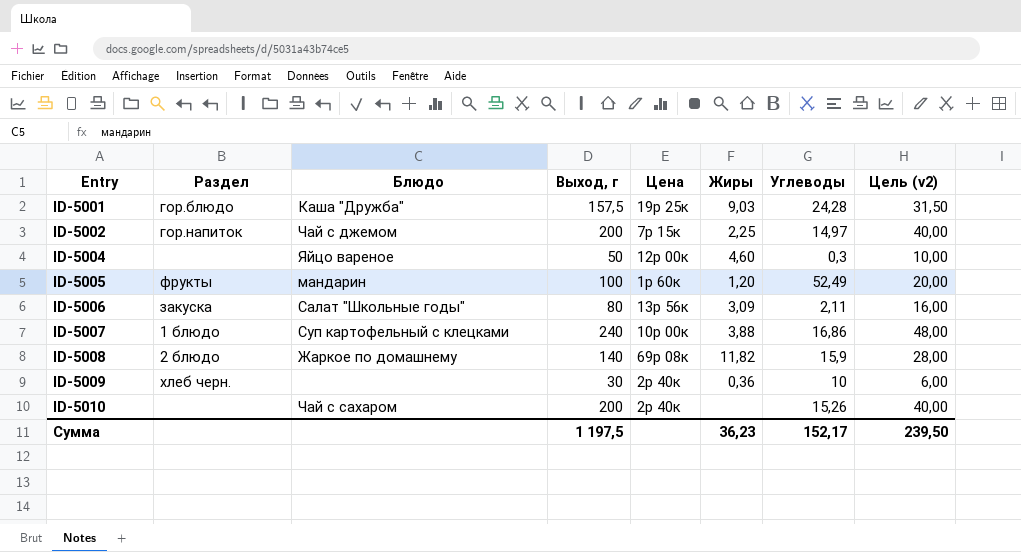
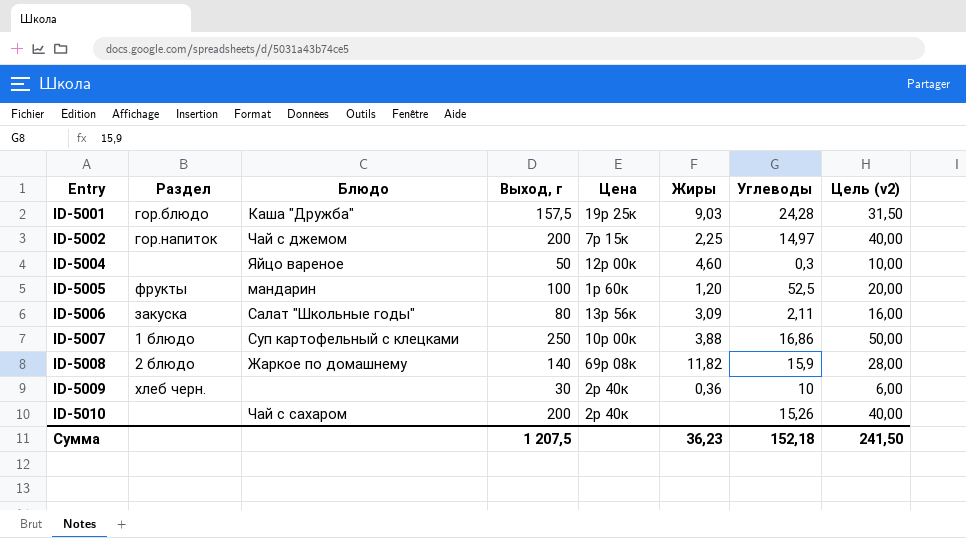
ID-5005 | Углеводы: 52,49 -> 52,5
ID-5007 | Выход, г: 240 -> 250
ID-5007 | Цель (v2): 48,00 -> 50,00
Сумма | Выход, г: 1 197,5 -> 1 207,5
Сумма | Углеводы: 152,17 -> 152,18
Сумма | Цель (v2): 239,50 -> 241,50

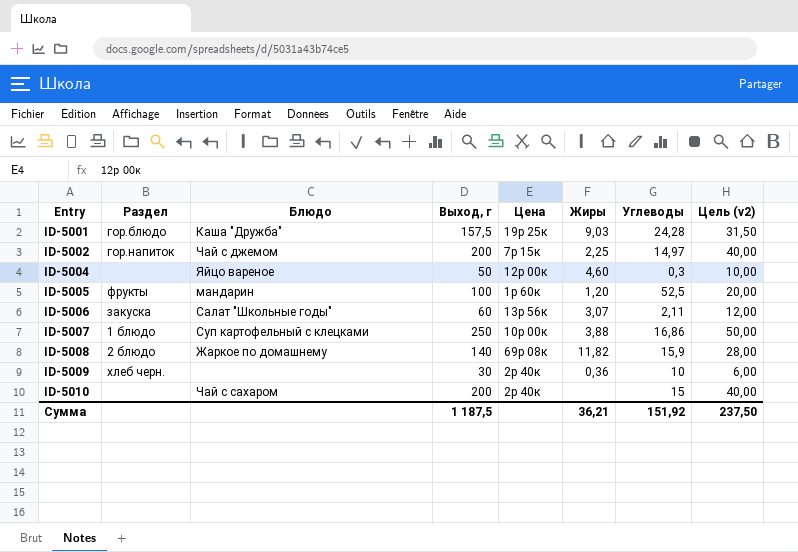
ID-5006 | Выход, г: 80 -> 60
ID-5006 | Жиры: 3,09 -> 3,07
ID-5006 | Цель (v2): 16,00 -> 12,00
ID-5010 | Углеводы: 15,26 -> 15
Сумма | Выход, г: 1 207,5 -> 1 187,5
Сумма | Жиры: 36,23 -> 36,21
Сумма | Углеводы: 152,18 -> 151,92
Сумма | Цель (v2): 241,50 -> 237,50

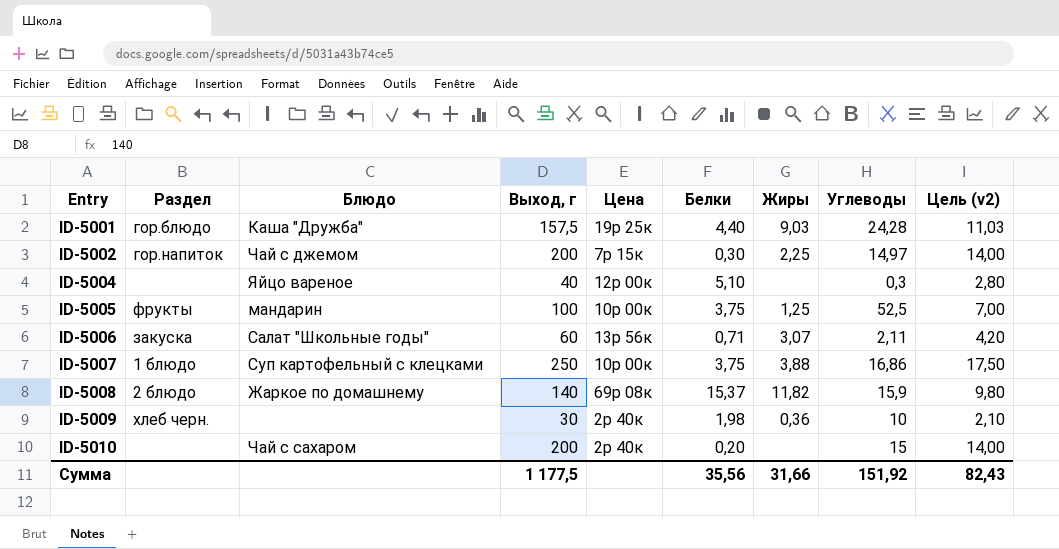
column Белки | position: none -> 6
column Цель (v2) | formula: [Выход, г] * 0,2 -> [Выход, г] * 0,07
ID-5004 | Выход, г: 50 -> 40
ID-5004 | Жиры: 4,60 -> none
ID-5005 | Цена: 1р 60к -> 10р 00к
ID-5005 | Жиры: 1,20 -> 1,25
Сумма | Выход, г: 1 187,5 -> 1 177,5
Сумма | Жиры: 36,21 -> 31,66
Сумма | Цель (v2): 237,50 -> 82,43

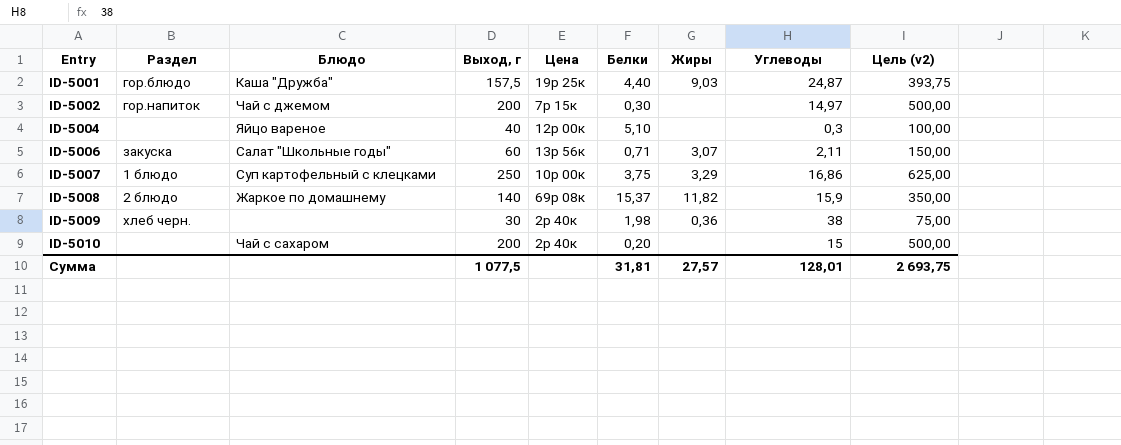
column Цель (v2) | formula: [Выход, г] * 0,07 -> [Выход, г] * 2,5
row ID-5005: фрукты | мандарин | 100 | 10р 00к | 3,75 | 1,25 | 52,5 | 7,00 -> none
ID-5001 | Углеводы: 24,28 -> 24,87
ID-5002 | Жиры: 2,25 -> none
ID-5007 | Жиры: 3,88 -> 3,29
ID-5009 | Углеводы: 10 -> 38
Сумма | Выход, г: 1 177,5 -> 1 077,5
Сумма | Белки: 35,56 -> 31,81
Сумма | Жиры: 31,66 -> 27,57
Сумма | Углеводы: 151,92 -> 128,01
Сумма | Цель (v2): 82,43 -> 2 693,75

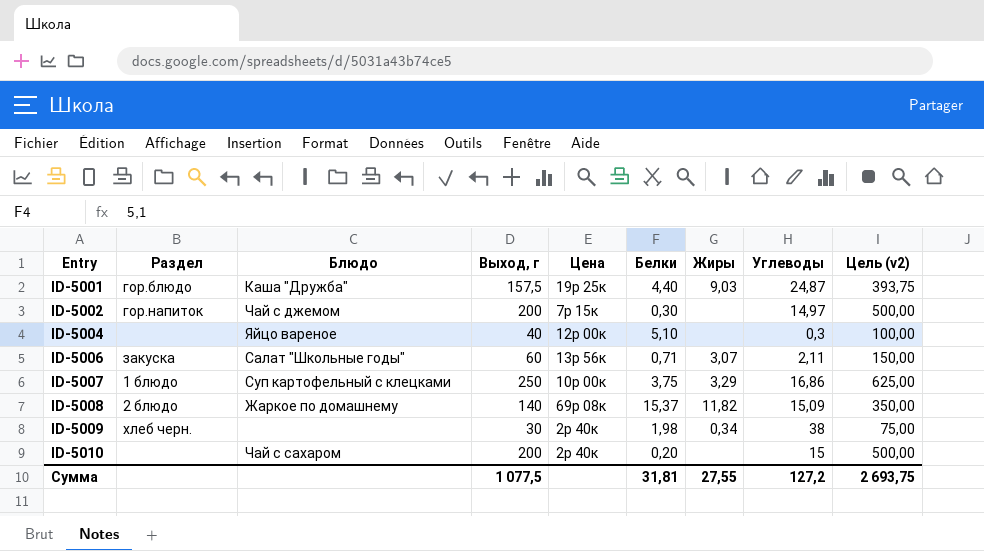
ID-5008 | Углеводы: 15,9 -> 15,09
ID-5009 | Жиры: 0,36 -> 0,34
Сумма | Жиры: 27,57 -> 27,55
Сумма | Углеводы: 128,01 -> 127,2

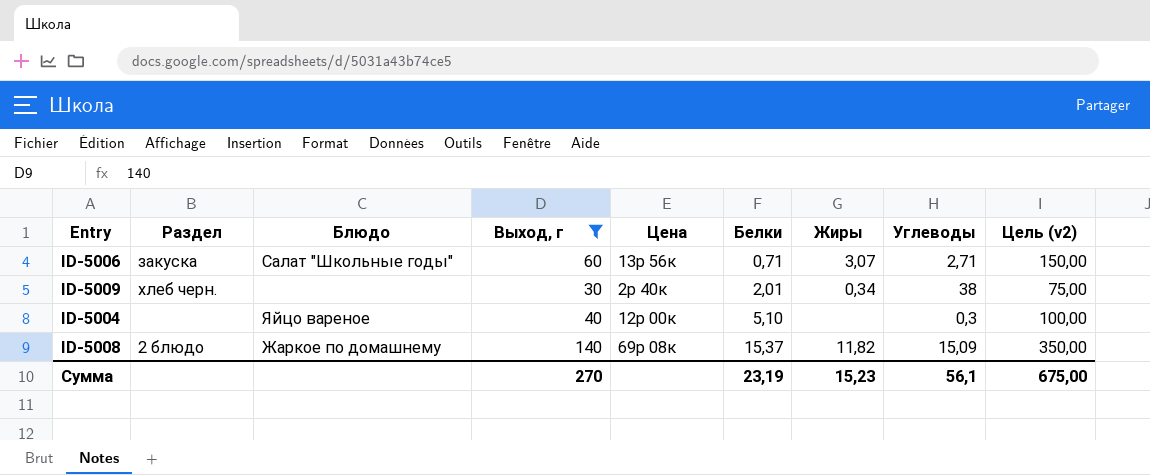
filter: none -> Выход, г <= 140
row order: Entry ascending -> Белки ascending
ID-5006 | Углеводы: 2,11 -> 2,71
ID-5009 | Белки: 1,98 -> 2,01
Сумма | Выход, г: 1 077,5 -> 270
Сумма | Белки: 31,81 -> 23,19
Сумма | Жиры: 27,55 -> 15,23
Сумма | Углеводы: 127,2 -> 56,1
Сумма | Цель (v2): 2 693,75 -> 675,00

